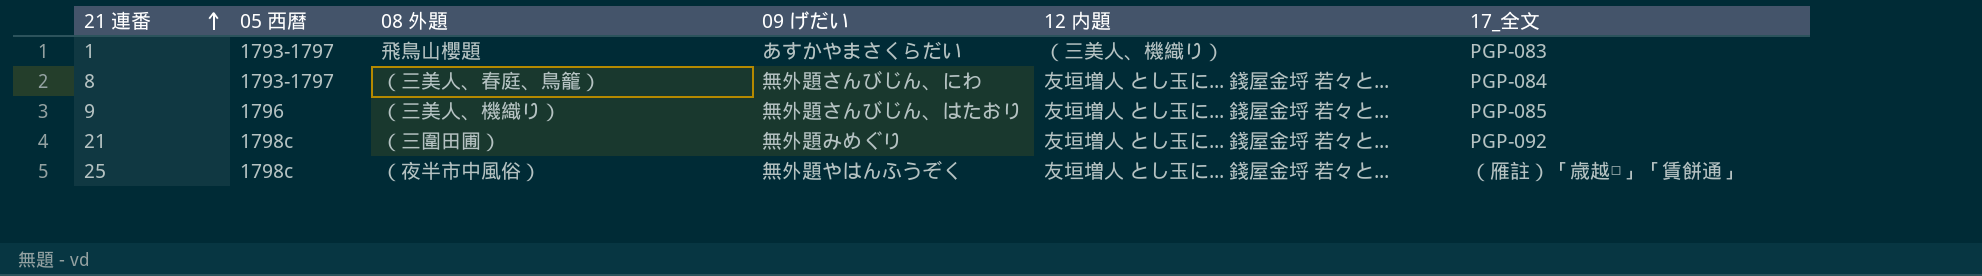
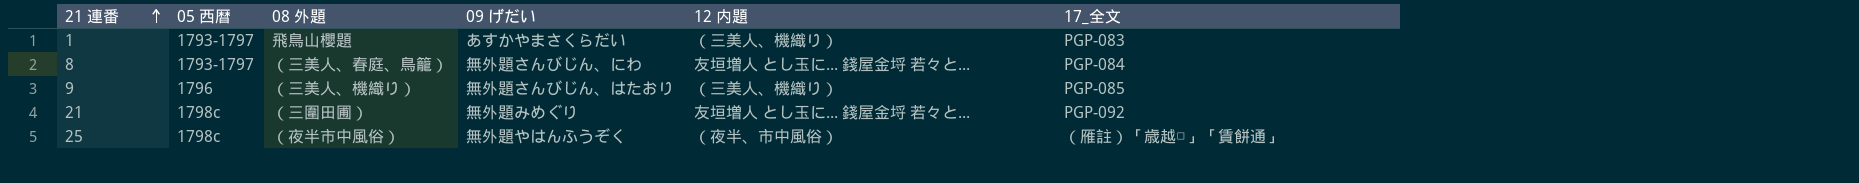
9 | 12 内題: 友垣増人 とし玉に... 錢屋金埒 若々と... -> （三美人、機織り）
25 | 12 内題: 友垣増人 とし玉に... 錢屋金埒 若々と... -> （夜半、市中風俗）

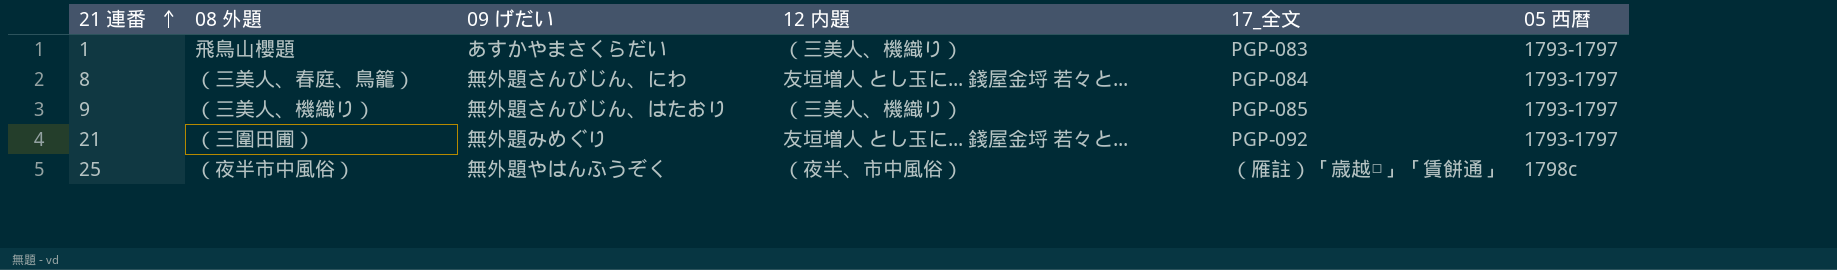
column 05 西暦 | position: 2 -> 6
9 | 05 西暦: 1796 -> 1793-1797
21 | 05 西暦: 1798c -> 1793-1797

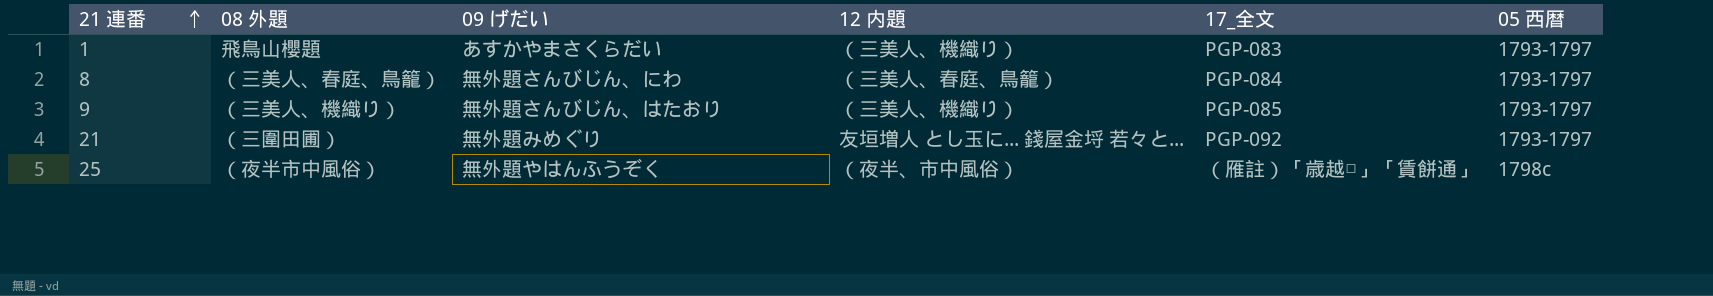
8 | 12 内題: 友垣増人 とし玉に... 錢屋金埒 若々と... -> （三美人、春庭、鳥籠）

